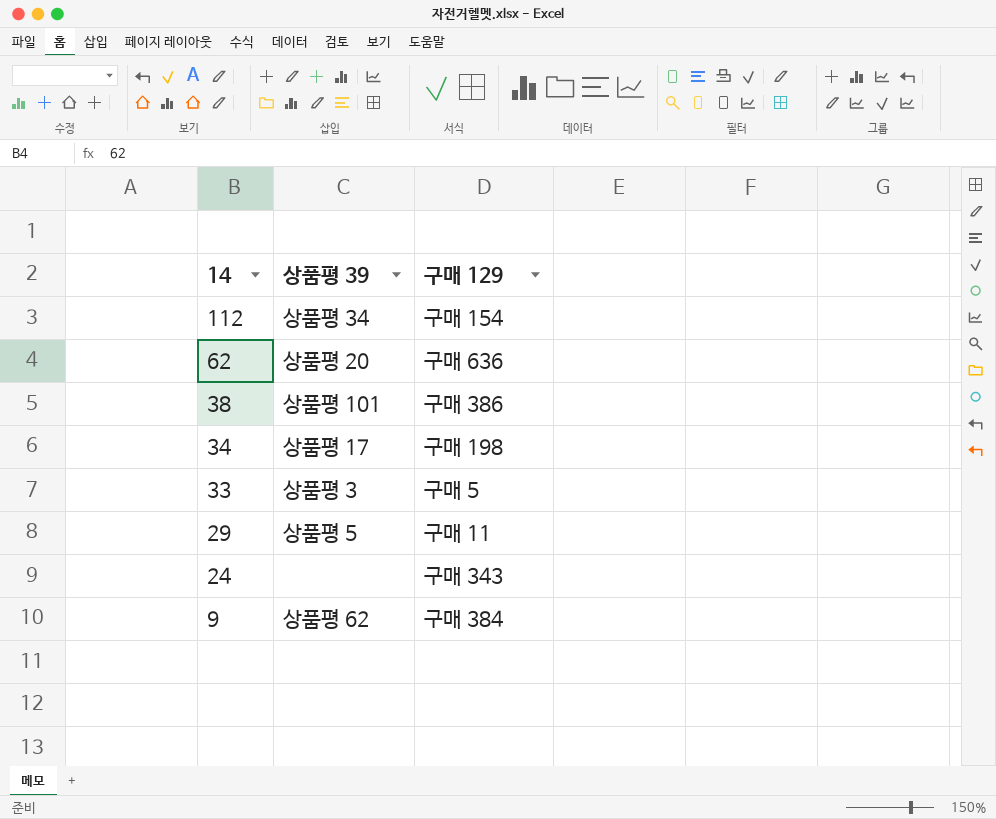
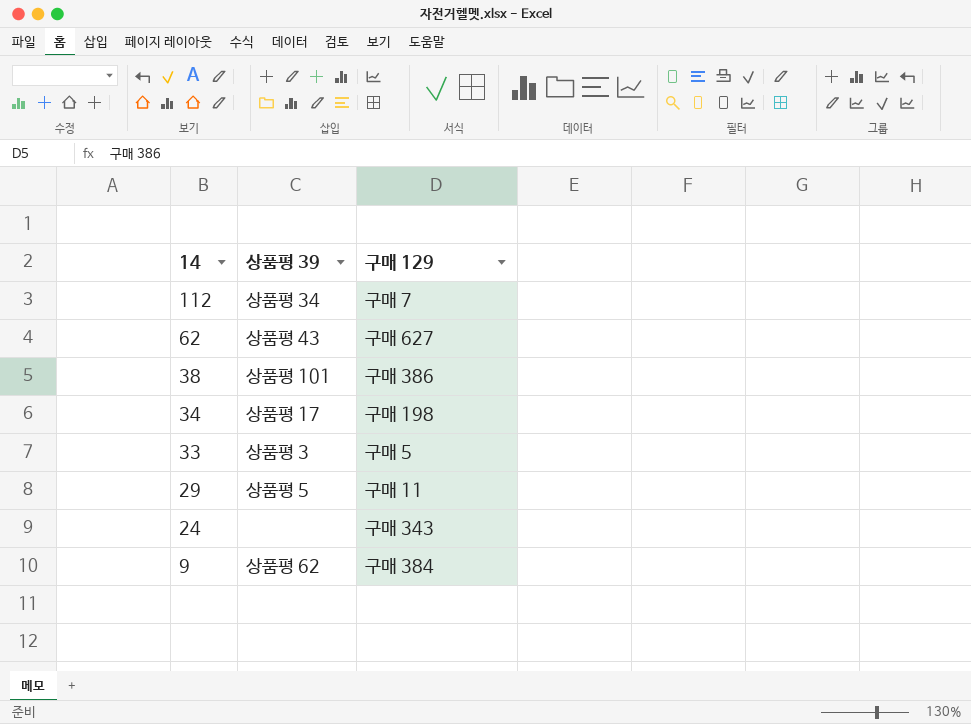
112 | 구매 129: 구매 154 -> 구매 7
62 | 상품평 39: 상품평 20 -> 상품평 43
62 | 구매 129: 구매 636 -> 구매 627

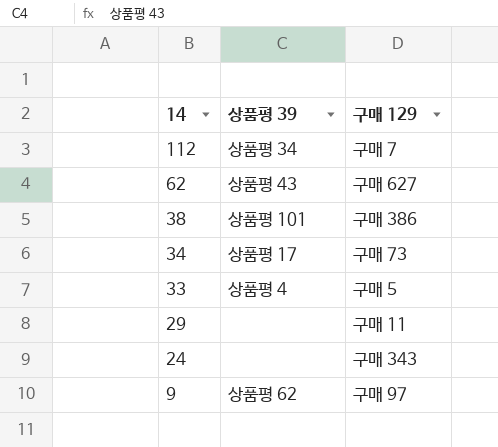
34 | 구매 129: 구매 198 -> 구매 73
33 | 상품평 39: 상품평 3 -> 상품평 4
29 | 상품평 39: 상품평 5 -> none
9 | 구매 129: 구매 384 -> 구매 97

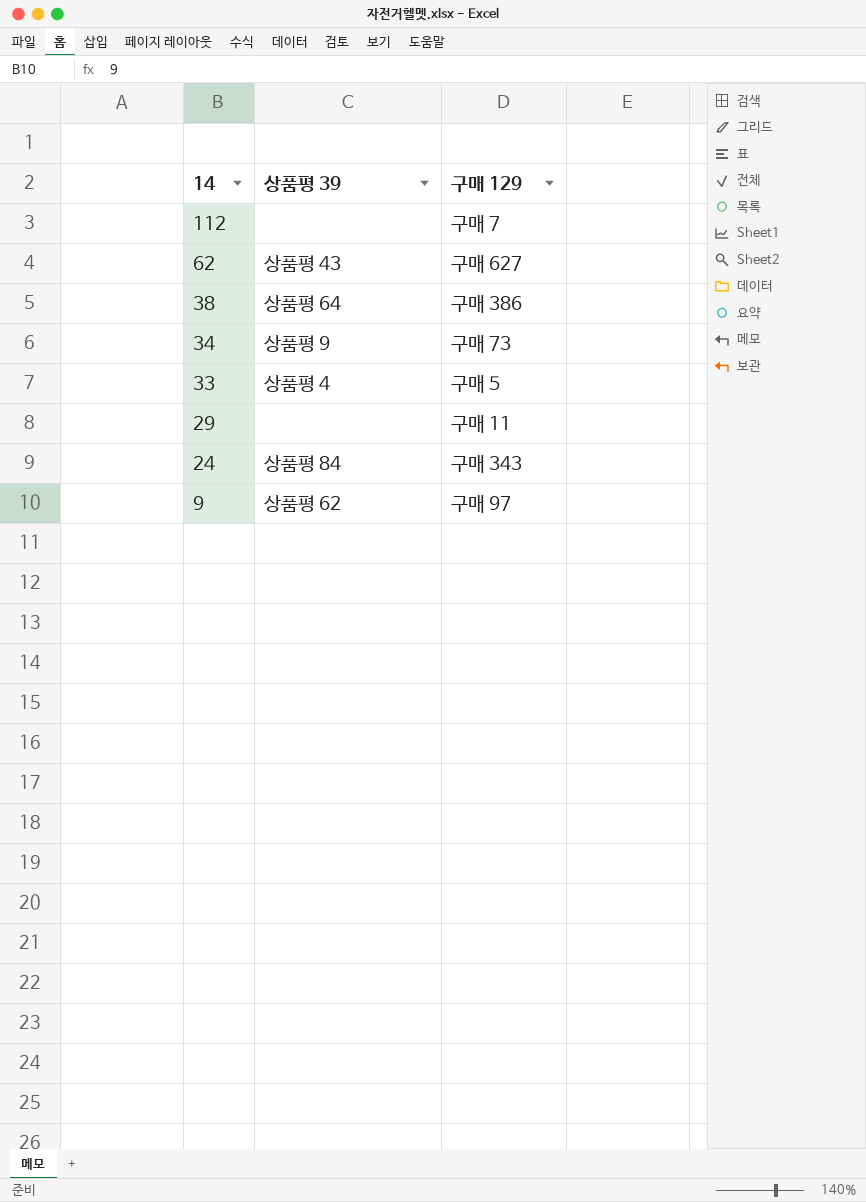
112 | 상품평 39: 상품평 34 -> none
38 | 상품평 39: 상품평 101 -> 상품평 64
34 | 상품평 39: 상품평 17 -> 상품평 9
24 | 상품평 39: none -> 상품평 84

